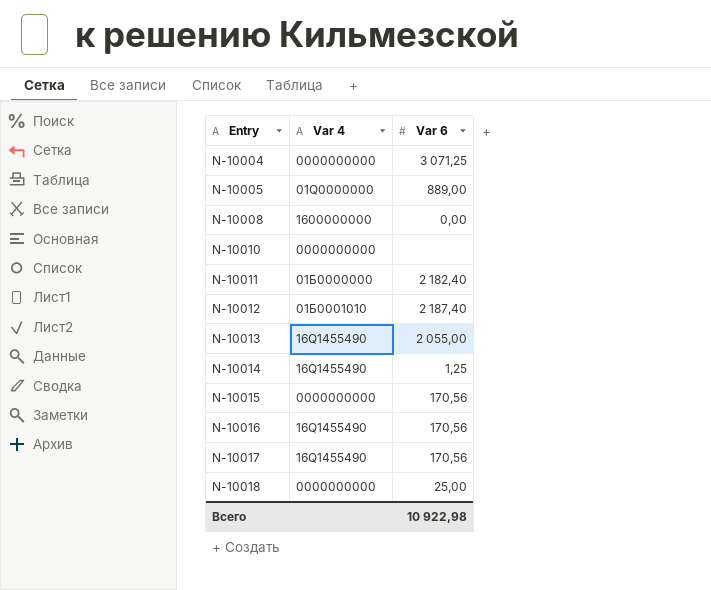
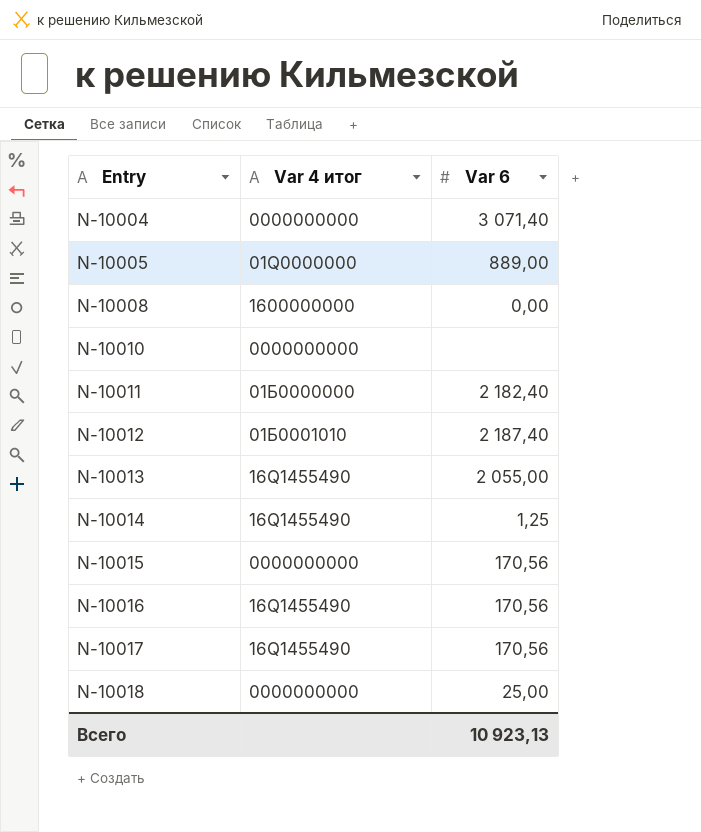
column name: Var 4 -> Var 4 итог
N-10004 | Var 6: 3 071,25 -> 3 071,40
Всего | Var 6: 10 922,98 -> 10 923,13

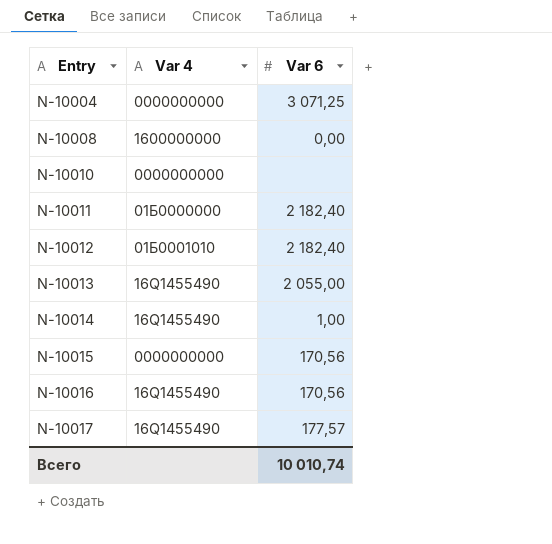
column name: Var 4 итог -> Var 4
row N-10005: 01Q0000000 | 889,00 -> none
row N-10018: 0000000000 | 25,00 -> none
N-10004 | Var 6: 3 071,40 -> 3 071,25
N-10012 | Var 6: 2 187,40 -> 2 182,40
N-10014 | Var 6: 1,25 -> 1,00
N-10017 | Var 6: 170,56 -> 177,57
Всего | Var 6: 10 923,13 -> 10 010,74

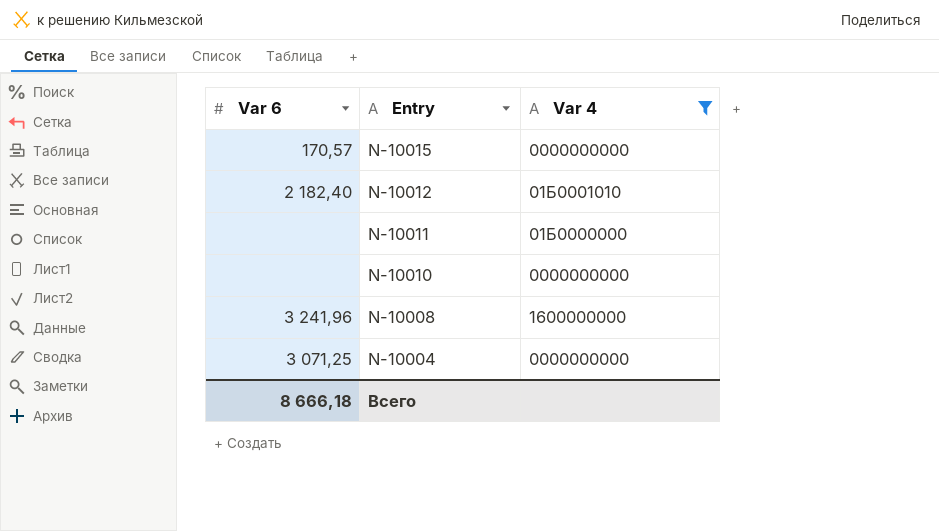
filter: none -> Var 4 != 16Q1455490
row order: Entry ascending -> Entry descending
column Var 6 | position: 3 -> 1
N-10015 | Var 6: 170,56 -> 170,57
N-10011 | Var 6: 2 182,40 -> none
N-10008 | Var 6: 0,00 -> 3 241,96
Всего | Var 6: 10 010,74 -> 8 666,18

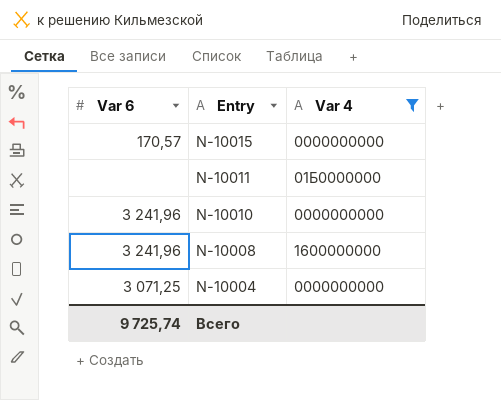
row N-10012: 2 182,40 | 01Б0001010 -> none
N-10010 | Var 6: none -> 3 241,96
Всего | Var 6: 8 666,18 -> 9 725,74

